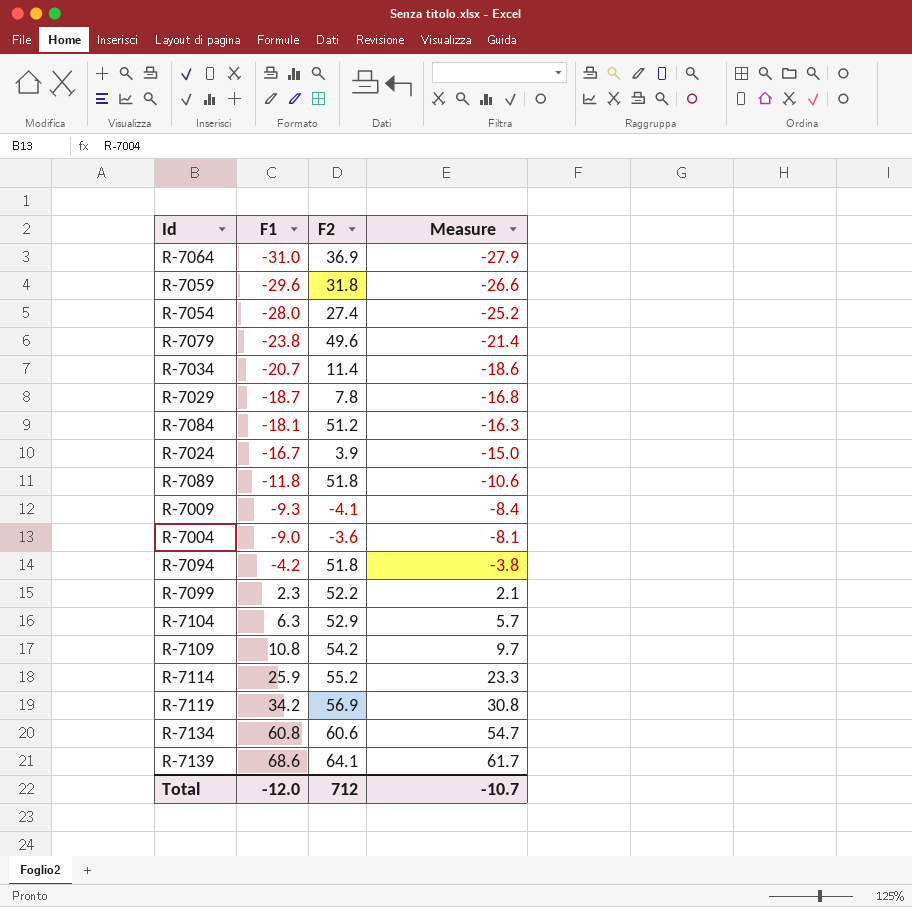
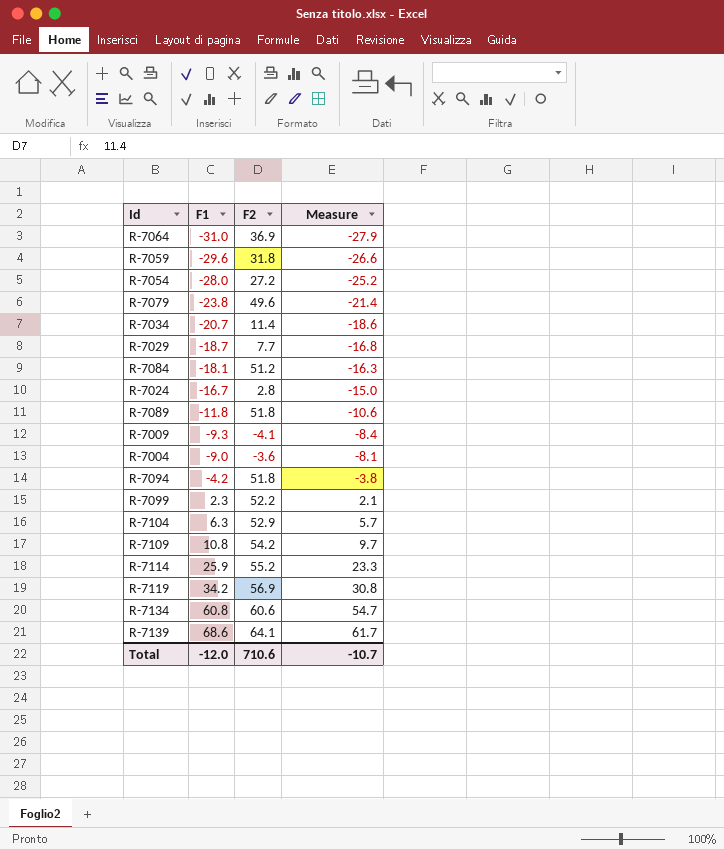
R-7054 | F2: 27.4 -> 27.2
R-7029 | F2: 7.8 -> 7.7
R-7024 | F2: 3.9 -> 2.8
Total | F2: 712 -> 710.6

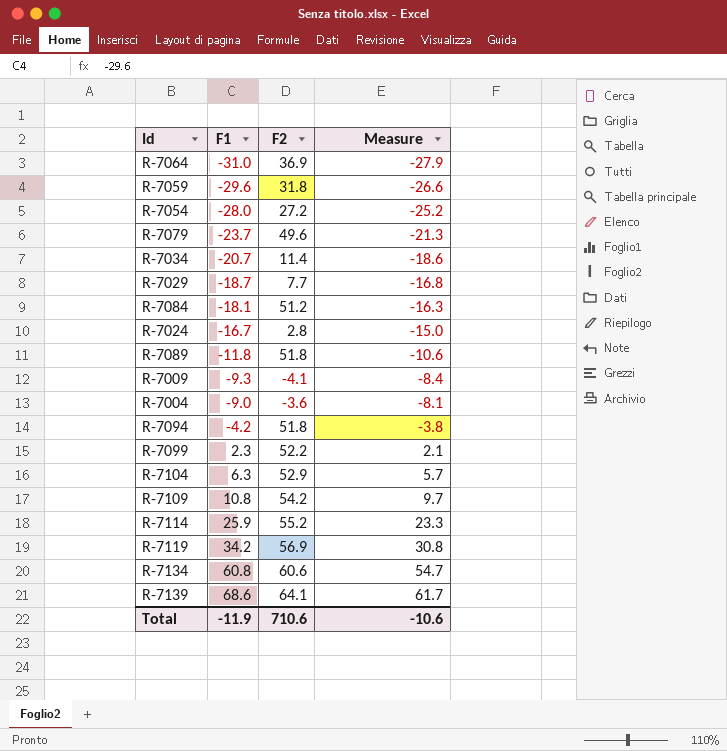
R-7079 | F1: -23.8 -> -23.7
R-7079 | Measure: -21.4 -> -21.3
Total | F1: -12.0 -> -11.9
Total | Measure: -10.7 -> -10.6

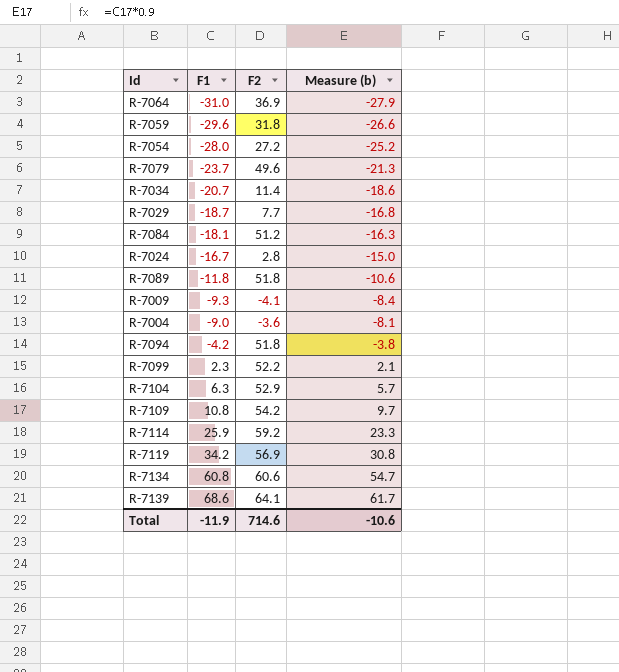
column name: Measure -> Measure (b)
R-7114 | F2: 55.2 -> 59.2
Total | F2: 710.6 -> 714.6

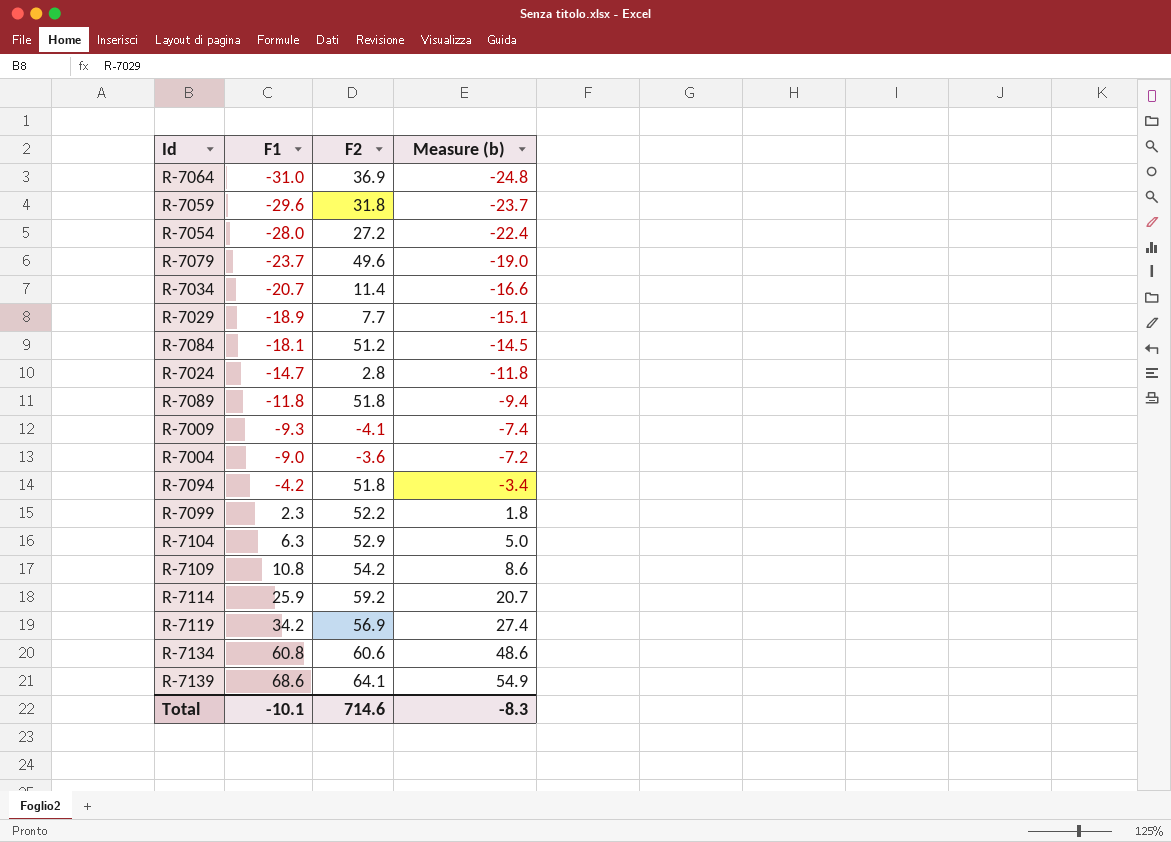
column Measure (b) | formula: [F1] * 0.9 -> [F1] * 0.8
R-7029 | F1: -18.7 -> -18.9
R-7024 | F1: -16.7 -> -14.7
Total | F1: -11.9 -> -10.1
Total | Measure (b): -10.6 -> -8.3

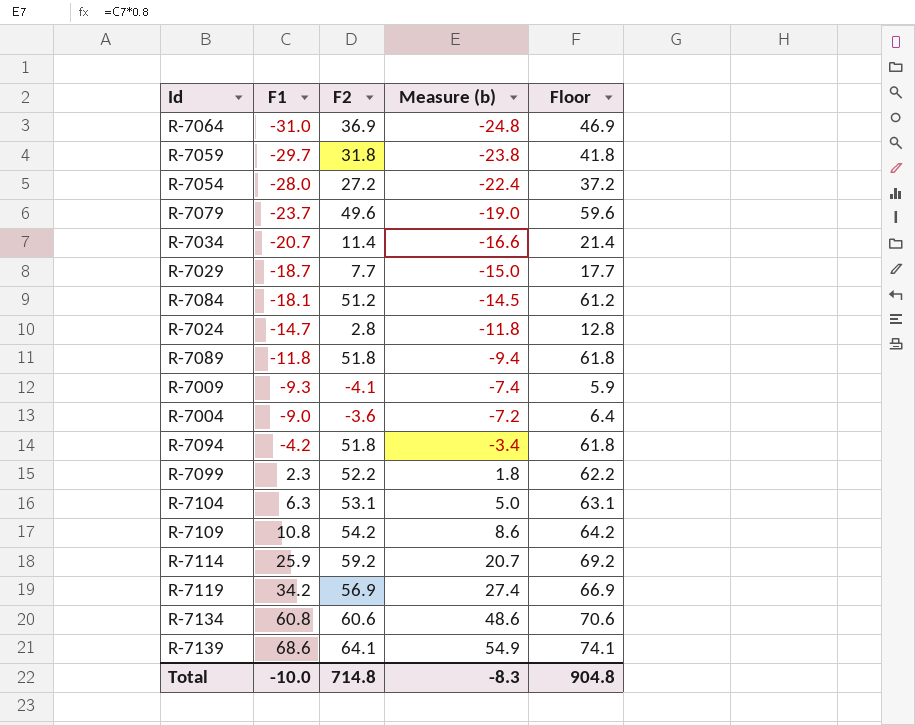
column Floor | formula: none -> [F2] + 10
R-7059 | F1: -29.6 -> -29.7
R-7059 | Measure (b): -23.7 -> -23.8
R-7029 | F1: -18.9 -> -18.7
R-7029 | Measure (b): -15.1 -> -15.0
R-7104 | F2: 52.9 -> 53.1
Total | F1: -10.1 -> -10.0
Total | F2: 714.6 -> 714.8

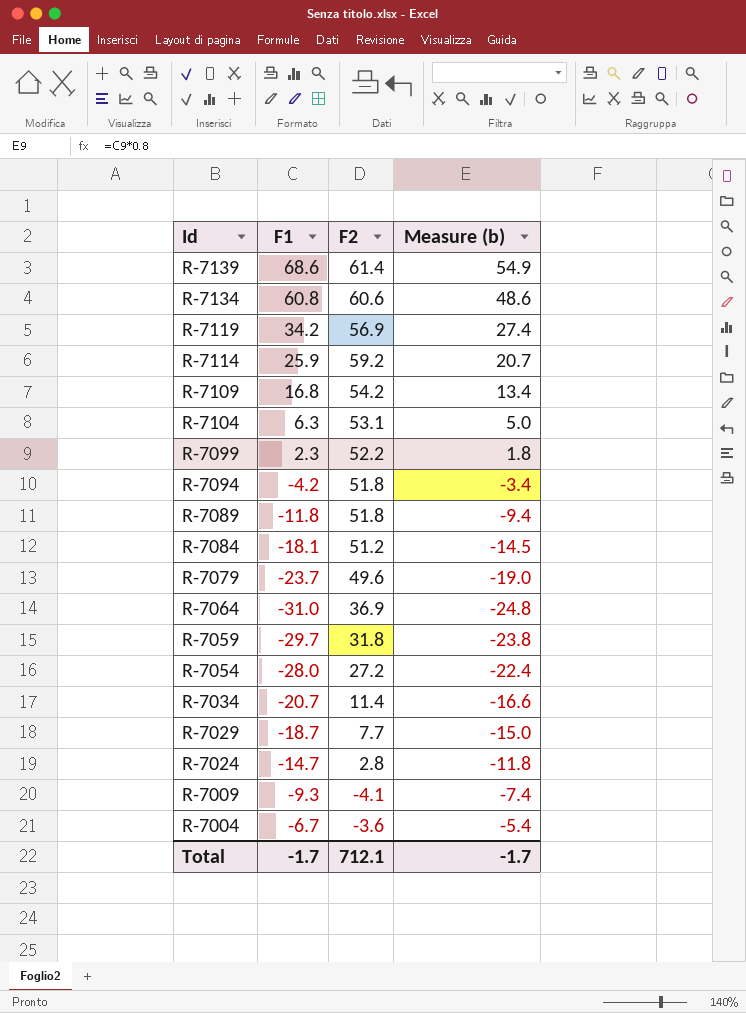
row order: F1 ascending -> Id descending
column Floor | formula: [F2] + 10 -> none
R-7139 | F2: 64.1 -> 61.4
R-7109 | F1: 10.8 -> 16.8
R-7109 | Measure (b): 8.6 -> 13.4
R-7004 | F1: -9.0 -> -6.7
R-7004 | Measure (b): -7.2 -> -5.4
Total | F1: -10.0 -> -1.7
Total | F2: 714.8 -> 712.1
Total | Measure (b): -8.3 -> -1.7

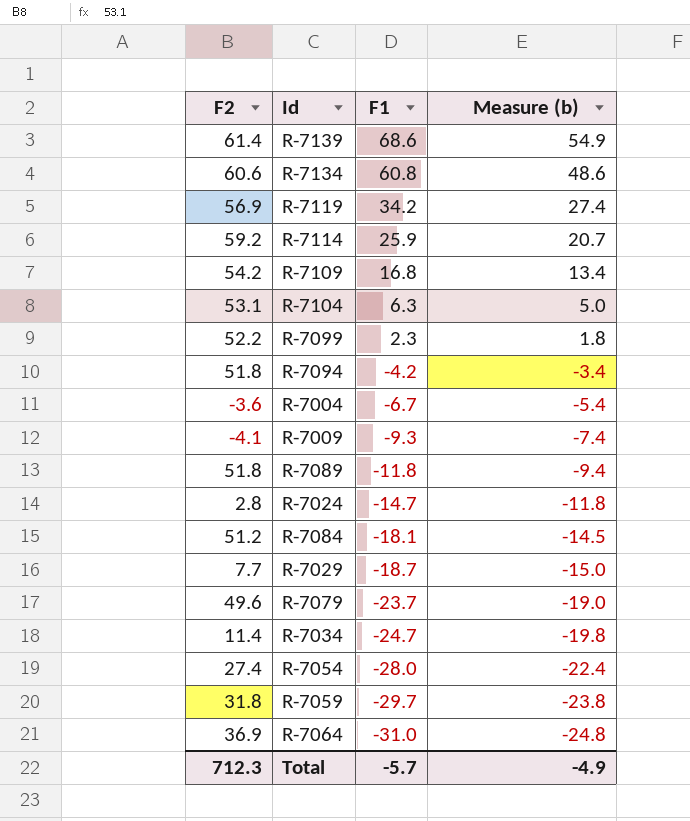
row order: Id descending -> F1 descending
column F2 | position: 3 -> 1
R-7034 | F1: -20.7 -> -24.7
R-7034 | Measure (b): -16.6 -> -19.8
R-7054 | F2: 27.2 -> 27.4
Total | F2: 712.1 -> 712.3
Total | F1: -1.7 -> -5.7
Total | Measure (b): -1.7 -> -4.9

